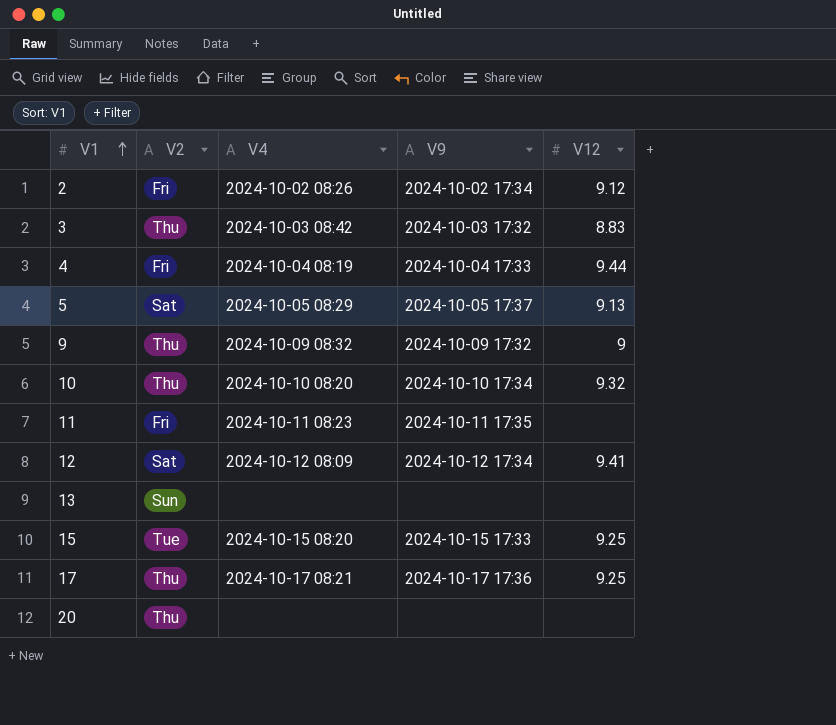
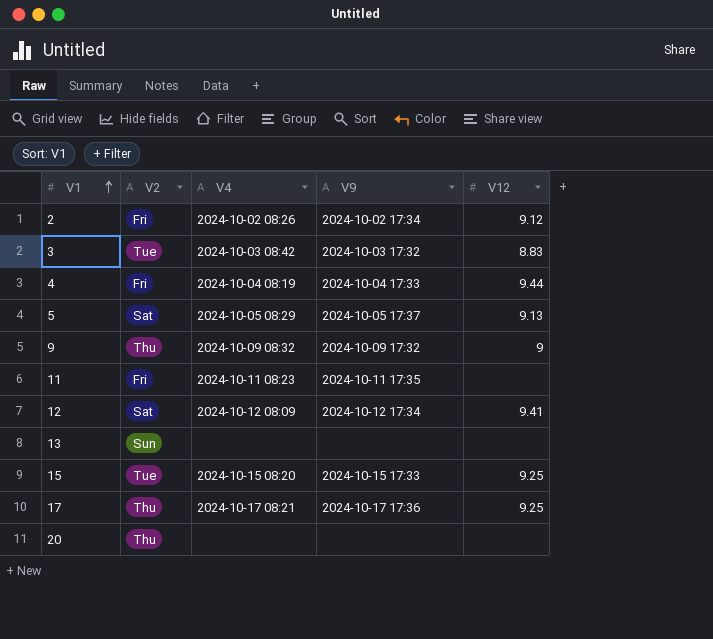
row 10: Thu | 2024-10-10 08:20 | 2024-10-10 17:34 | 9.32 -> none
3 | V2: Thu -> Tue

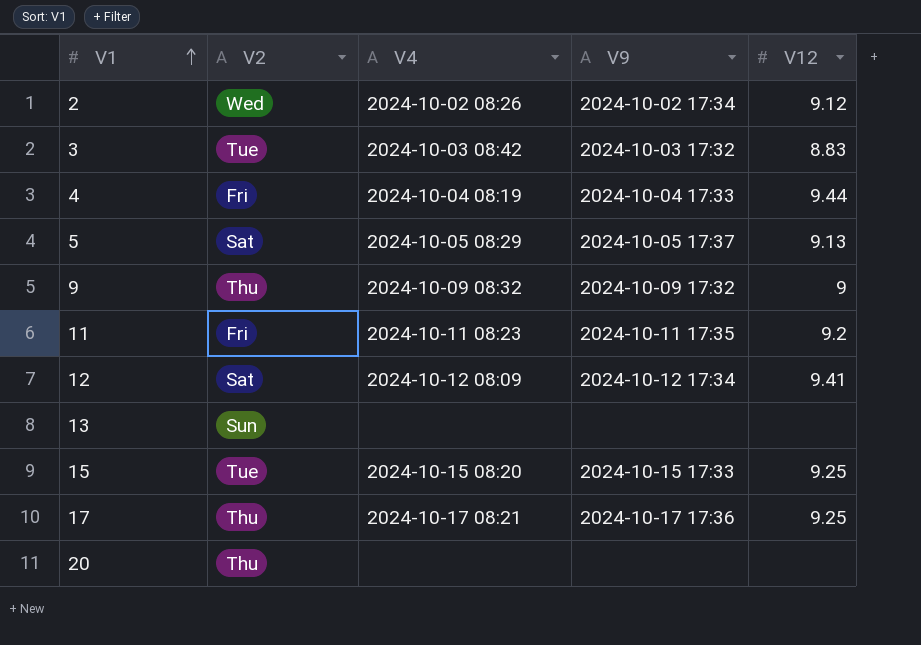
2 | V2: Fri -> Wed
11 | V12: none -> 9.2

